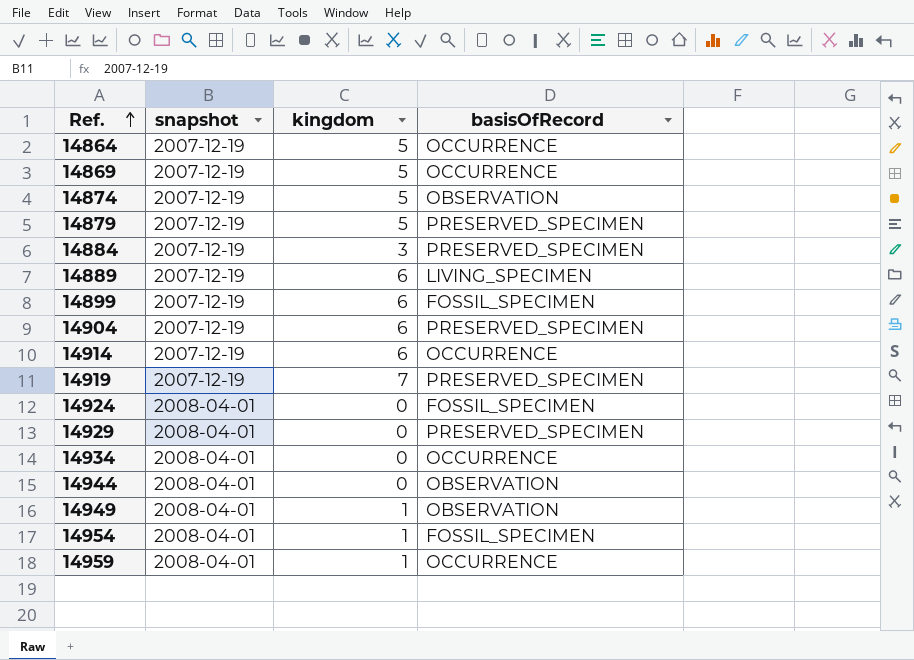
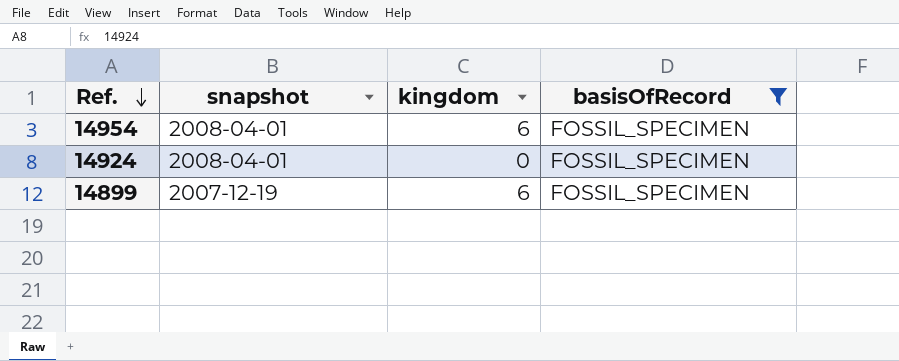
filter: none -> basisOfRecord = FOSSIL_SPECIMEN
row order: Ref. ascending -> Ref. descending
14954 | kingdom: 1 -> 6

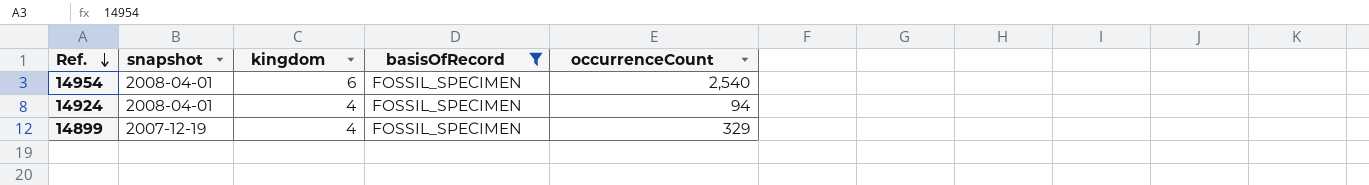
column occurrenceCount | position: none -> 5
14924 | kingdom: 0 -> 4
14899 | kingdom: 6 -> 4

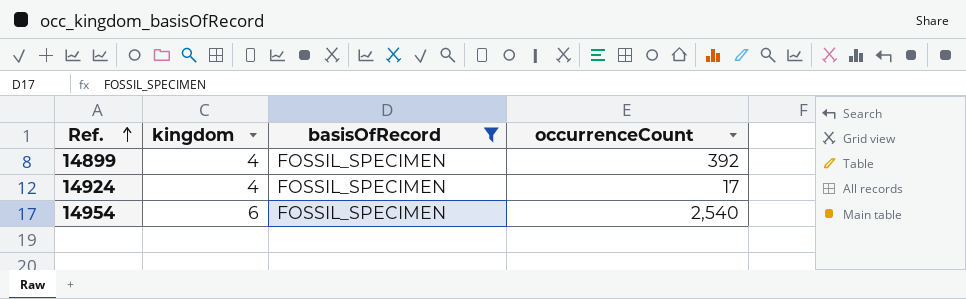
row order: Ref. descending -> Ref. ascending
column snapshot | position: 2 -> none
14899 | occurrenceCount: 329 -> 392
14924 | occurrenceCount: 94 -> 17

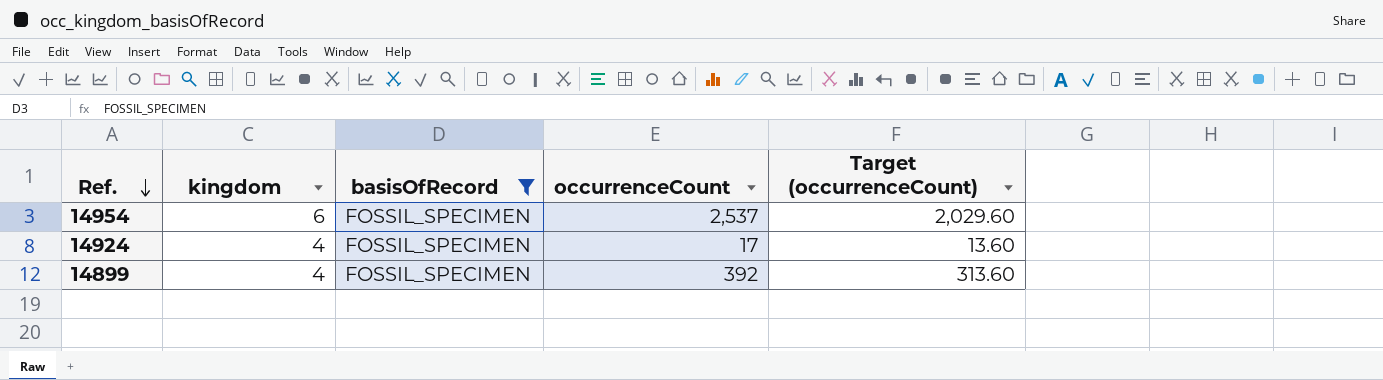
row order: Ref. ascending -> Ref. descending
column Target (occurrenceCount) | formula: none -> [occurrenceCount] * 0.8
14954 | occurrenceCount: 2,540 -> 2,537

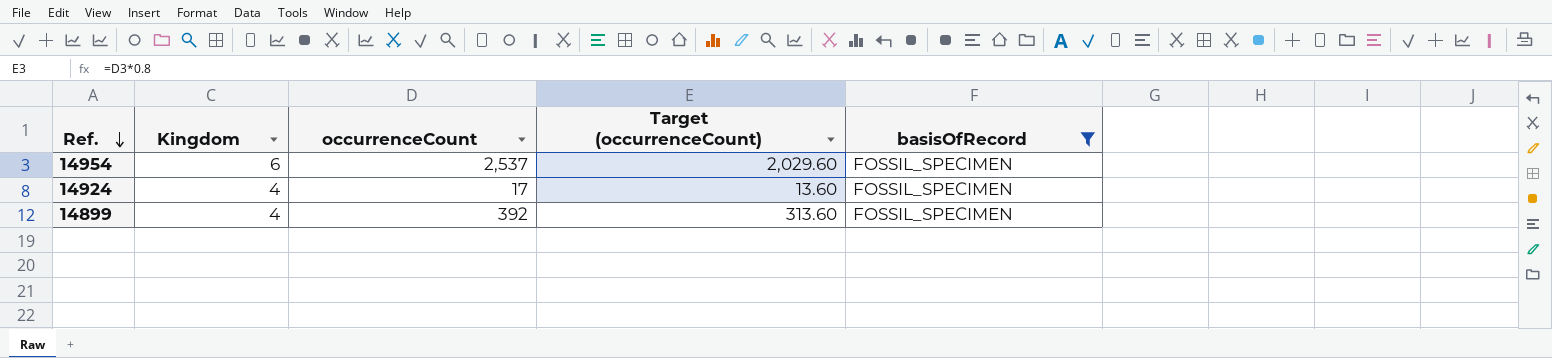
column name: kingdom -> Kingdom
column basisOfRecord | position: 3 -> 5

